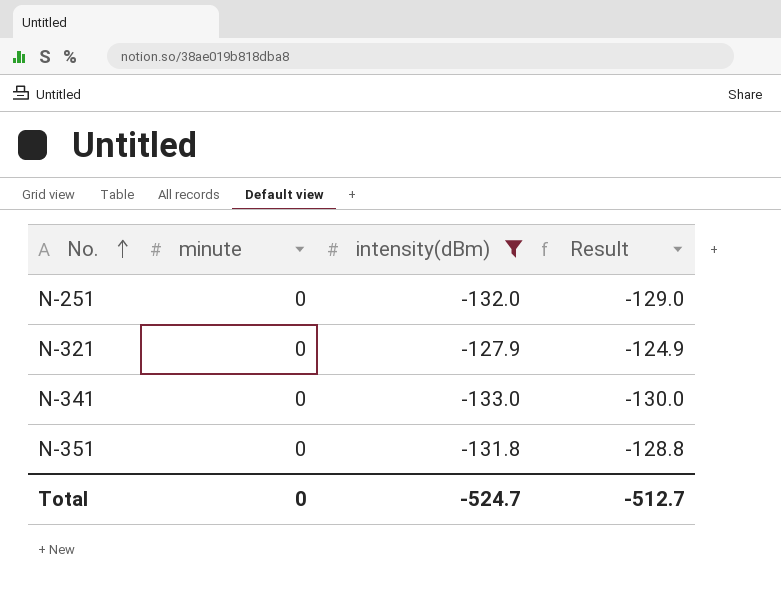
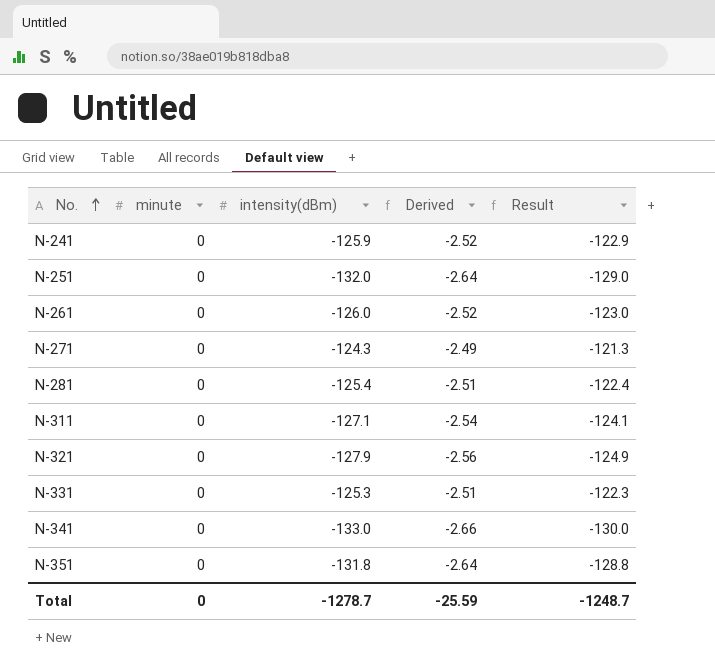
filter: intensity(dBm) <= -127.9 -> none
column Derived | formula: none -> [intensity(dBm)] * 0.02
Total | intensity(dBm): -524.7 -> -1278.7
Total | Result: -512.7 -> -1248.7

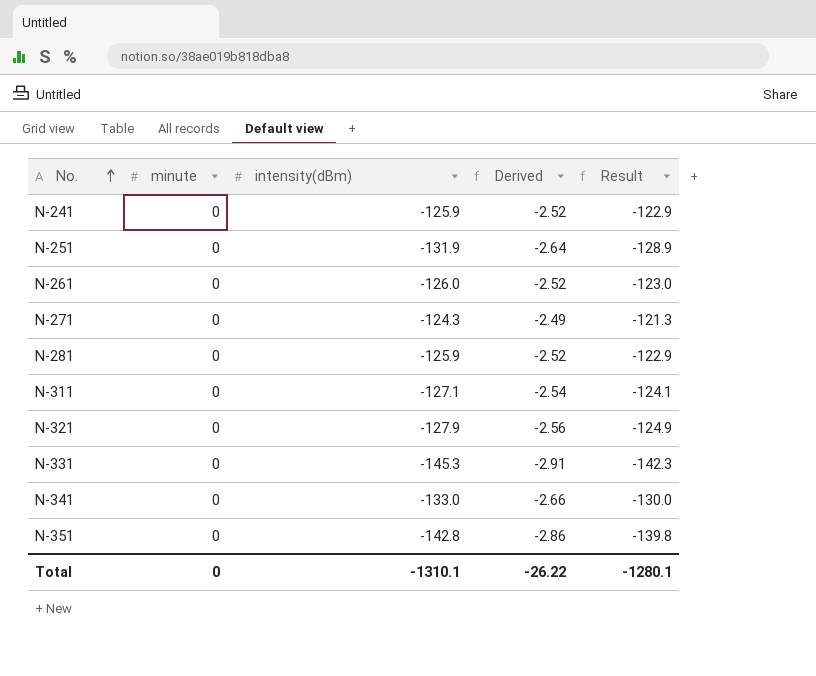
N-251 | intensity(dBm): -132.0 -> -131.9
N-251 | Result: -129.0 -> -128.9
N-281 | intensity(dBm): -125.4 -> -125.9
N-281 | Derived: -2.51 -> -2.52
N-281 | Result: -122.4 -> -122.9
N-331 | intensity(dBm): -125.3 -> -145.3
N-331 | Derived: -2.51 -> -2.91
N-331 | Result: -122.3 -> -142.3
N-351 | intensity(dBm): -131.8 -> -142.8
N-351 | Derived: -2.64 -> -2.86
N-351 | Result: -128.8 -> -139.8
Total | intensity(dBm): -1278.7 -> -1310.1
Total | Derived: -25.59 -> -26.22
Total | Result: -1248.7 -> -1280.1

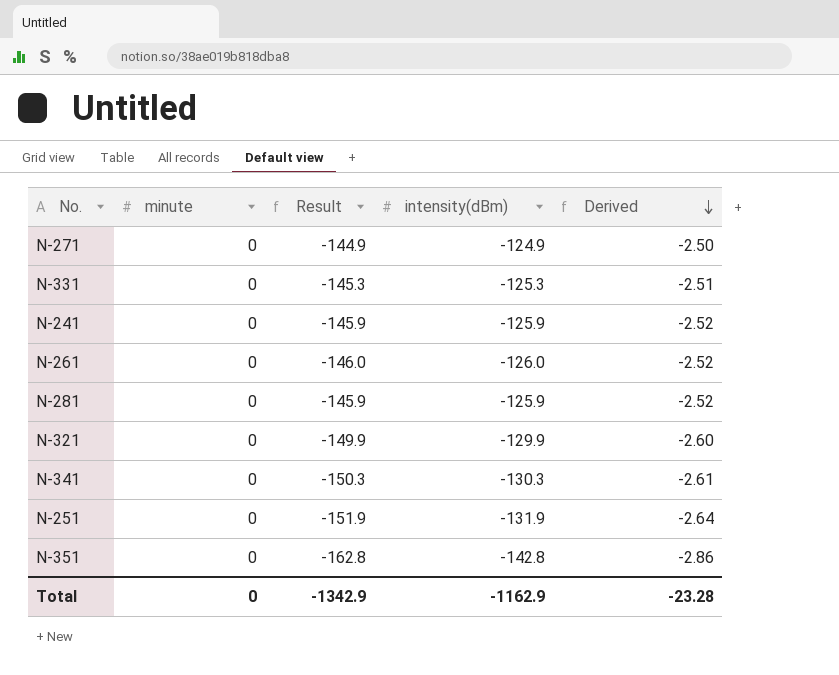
row order: No. ascending -> Derived descending
column Result | formula: [intensity(dBm)] + 3 -> [intensity(dBm)] - 20
column Result | position: 5 -> 3
row N-311: 0 | -127.1 | -2.54 | -124.1 -> none
N-271 | intensity(dBm): -124.3 -> -124.9
N-271 | Derived: -2.49 -> -2.50
N-331 | intensity(dBm): -145.3 -> -125.3
N-331 | Derived: -2.91 -> -2.51
N-321 | intensity(dBm): -127.9 -> -129.9
N-321 | Derived: -2.56 -> -2.60
N-341 | intensity(dBm): -133.0 -> -130.3
N-341 | Derived: -2.66 -> -2.61
Total | Result: -1280.1 -> -1342.9
Total | intensity(dBm): -1310.1 -> -1162.9
Total | Derived: -26.22 -> -23.28

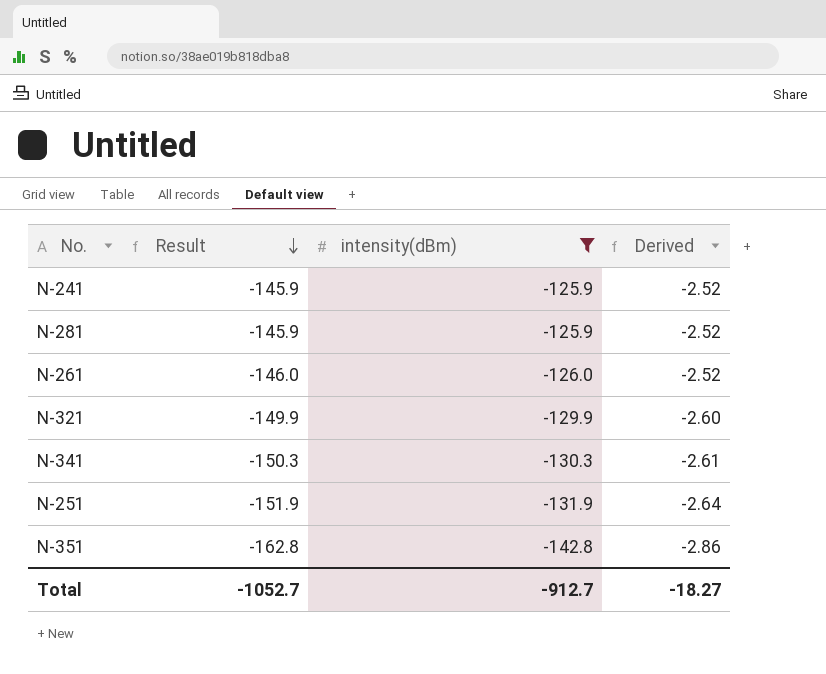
filter: none -> intensity(dBm) <= -125.9
row order: Derived descending -> Result descending
column minute | position: 2 -> none
Total | Result: -1342.9 -> -1052.7
Total | intensity(dBm): -1162.9 -> -912.7
Total | Derived: -23.28 -> -18.27

